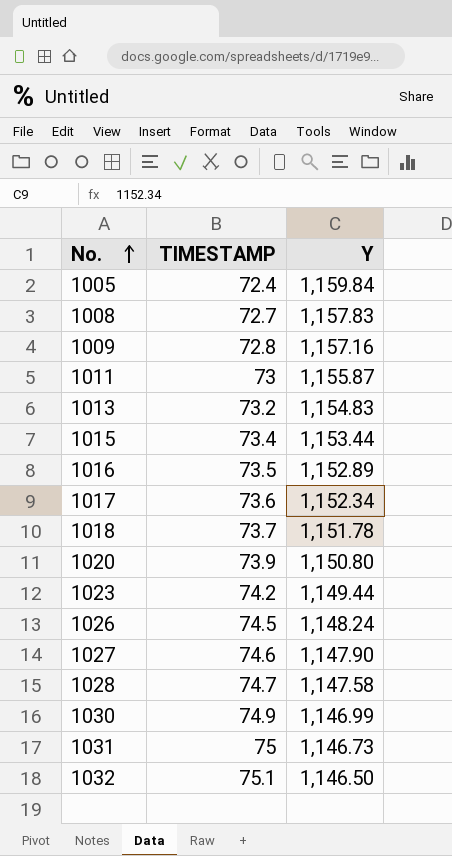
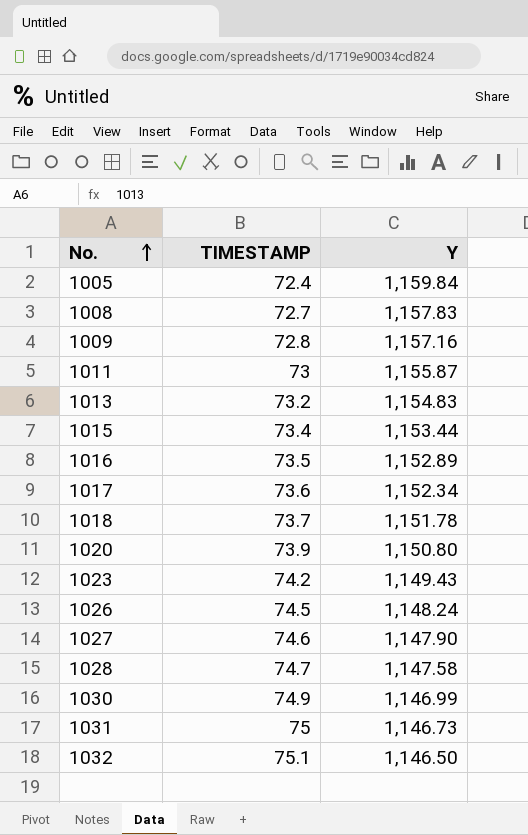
1023 | Y: 1,149.44 -> 1,149.43

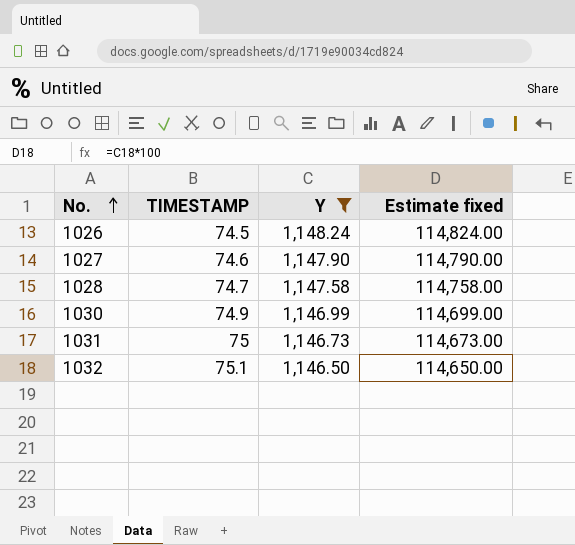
filter: none -> Y <= 1,148.24
column Estimate fixed | formula: none -> [Y] * 100

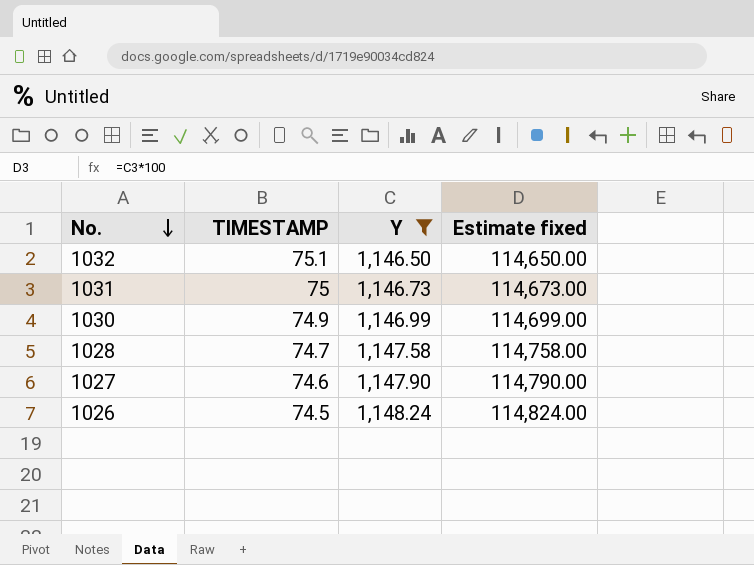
row order: No. ascending -> No. descending

